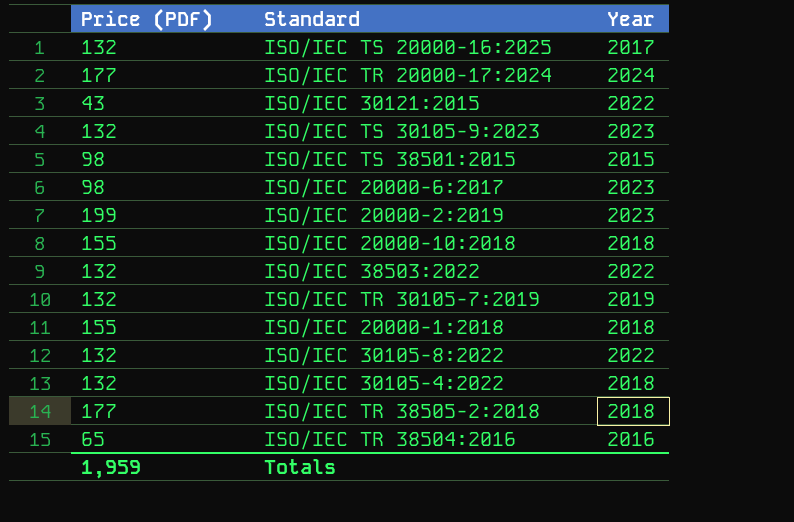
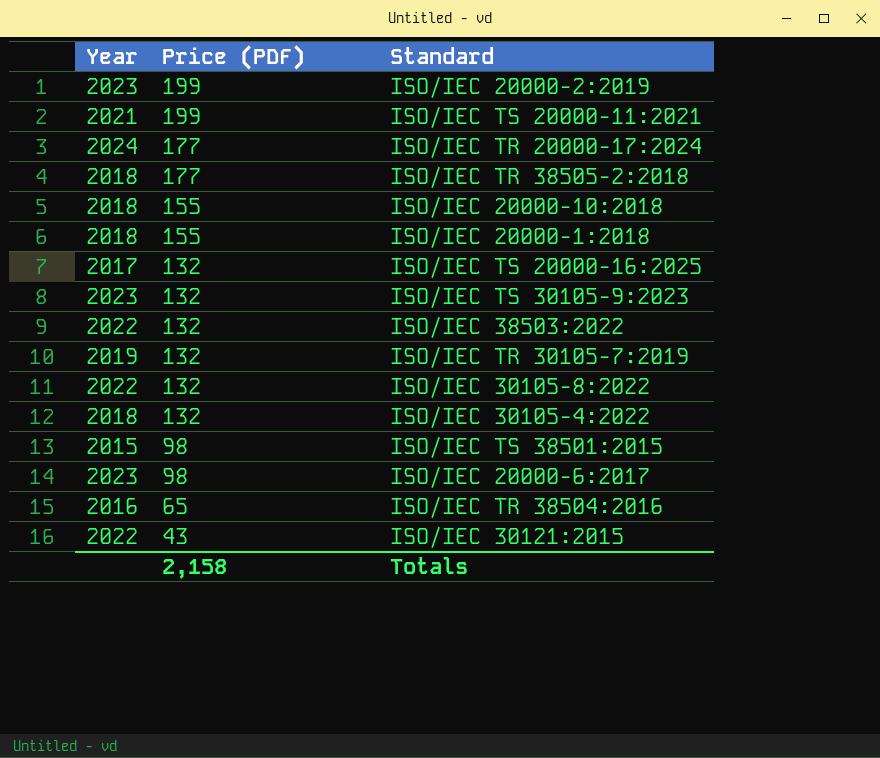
row order: none -> Price (PDF) descending
column Year | position: 3 -> 1
row ISO/IEC TS 20000-11:2021: none -> 2021 | 199
Totals | Price (PDF): 1,959 -> 2,158

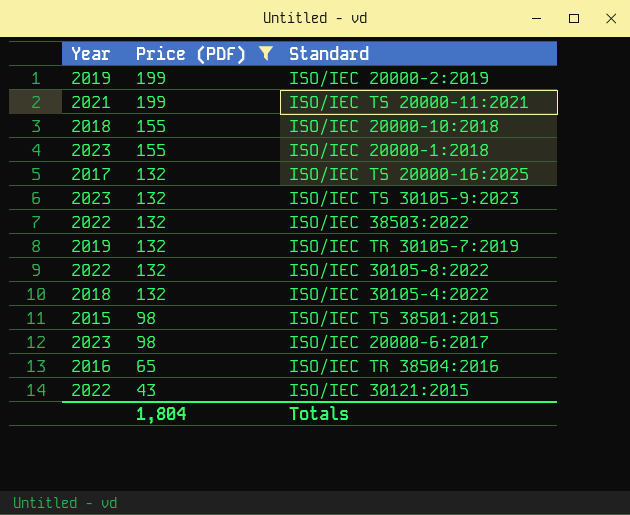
filter: none -> Price (PDF) != 177
ISO/IEC 20000-2:2019 | Year: 2023 -> 2019
ISO/IEC 20000-1:2018 | Year: 2018 -> 2023
Totals | Price (PDF): 2,158 -> 1,804

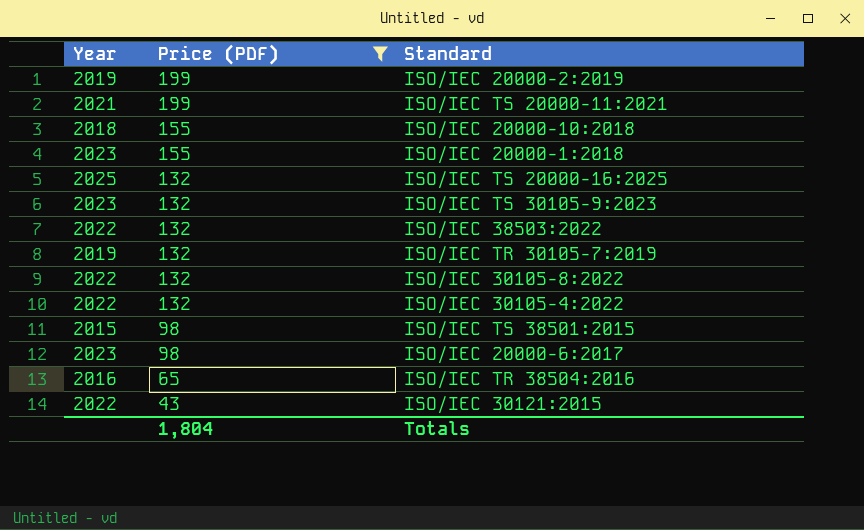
ISO/IEC TS 20000-16:2025 | Year: 2017 -> 2025
ISO/IEC 30105-4:2022 | Year: 2018 -> 2022

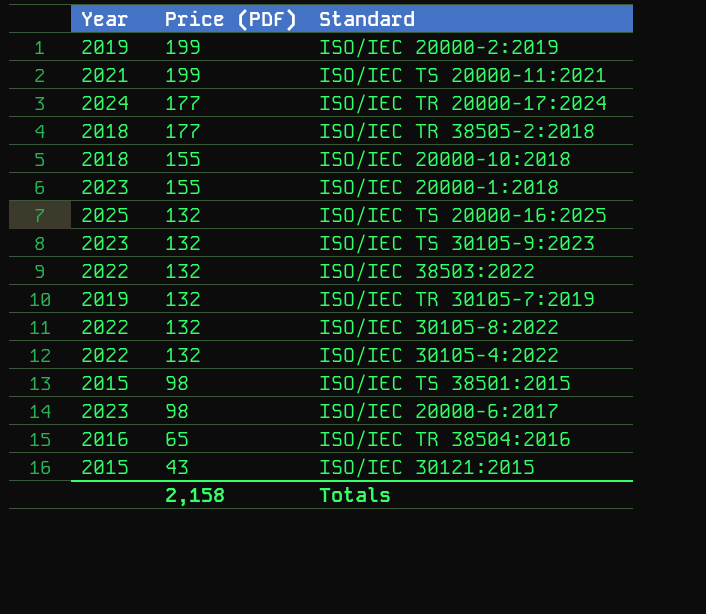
filter: Price (PDF) != 177 -> none
ISO/IEC 30121:2015 | Year: 2022 -> 2015
Totals | Price (PDF): 1,804 -> 2,158

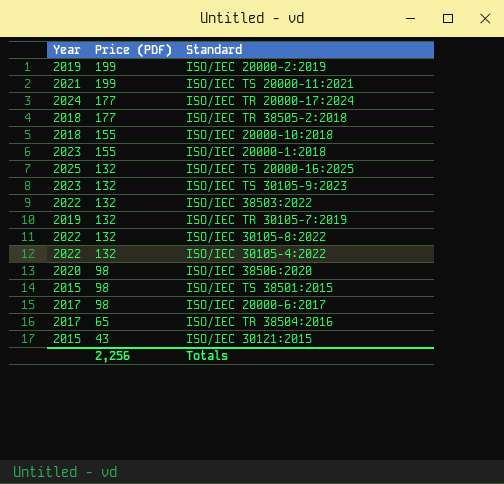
row ISO/IEC 38506:2020: none -> 2020 | 98
ISO/IEC 20000-6:2017 | Year: 2023 -> 2017
ISO/IEC TR 38504:2016 | Year: 2016 -> 2017
Totals | Price (PDF): 2,158 -> 2,256

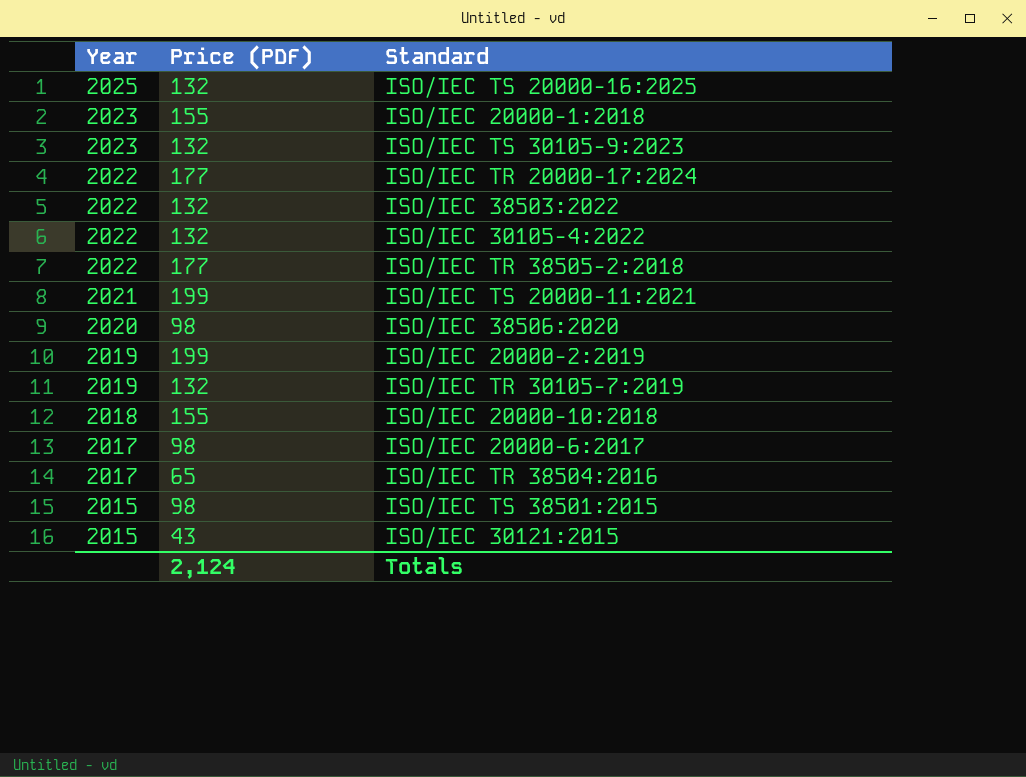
row order: Price (PDF) descending -> Year descending
row ISO/IEC 30105-8:2022: 2022 | 132 -> none
ISO/IEC TR 20000-17:2024 | Year: 2024 -> 2022
ISO/IEC TR 38505-2:2018 | Year: 2018 -> 2022
Totals | Price (PDF): 2,256 -> 2,124

